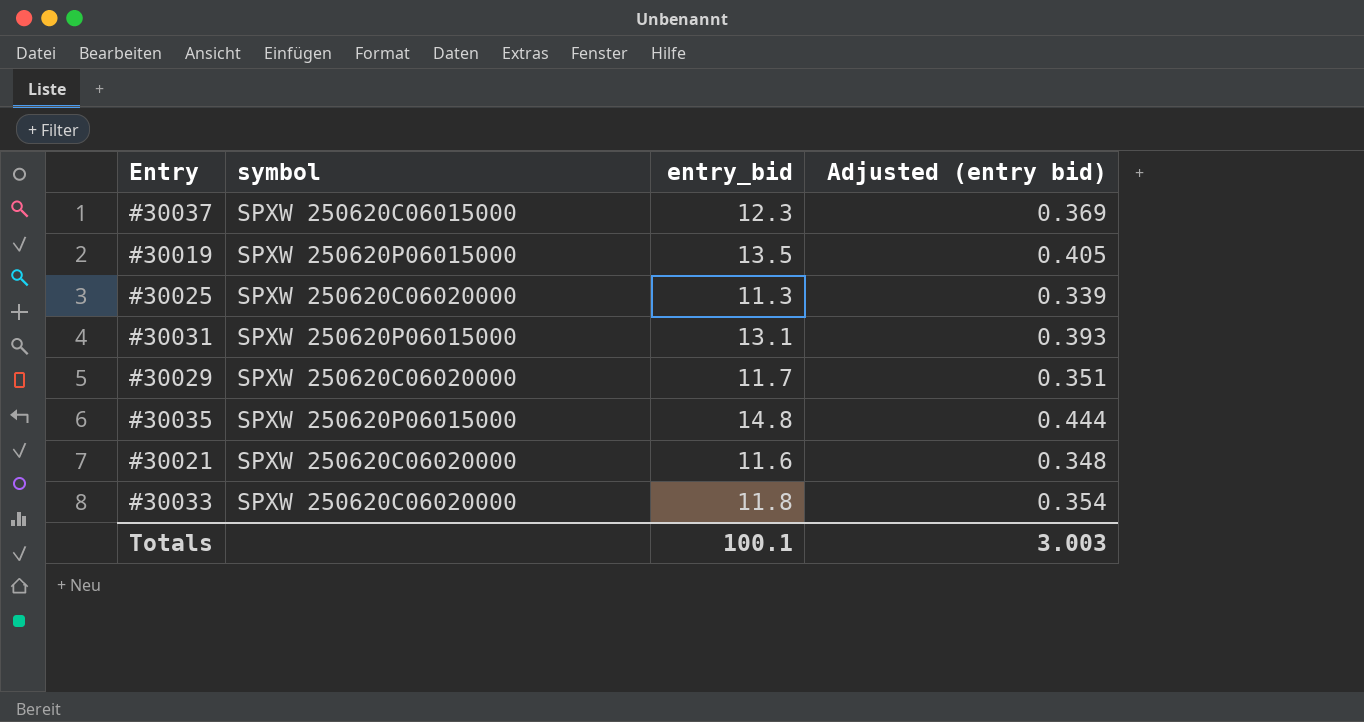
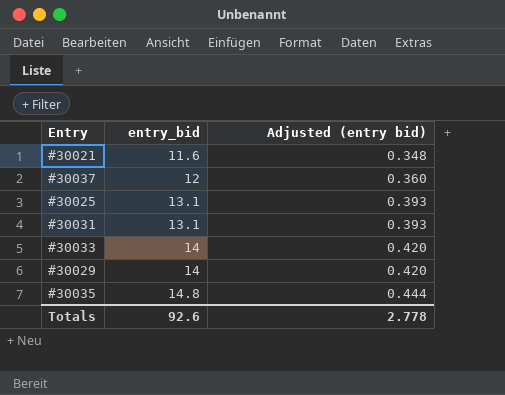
row order: none -> entry_bid ascending
column symbol | position: 2 -> none
row #30019: SPXW 250620P06015000 | 13.5 | 0.405 -> none
#30037 | entry_bid: 12.3 -> 12
#30037 | Adjusted (entry bid): 0.369 -> 0.360
#30025 | entry_bid: 11.3 -> 13.1
#30025 | Adjusted (entry bid): 0.339 -> 0.393
#30033 | entry_bid: 11.8 -> 14
#30033 | Adjusted (entry bid): 0.354 -> 0.420
#30029 | entry_bid: 11.7 -> 14
#30029 | Adjusted (entry bid): 0.351 -> 0.420
Totals | entry_bid: 100.1 -> 92.6
Totals | Adjusted (entry bid): 3.003 -> 2.778

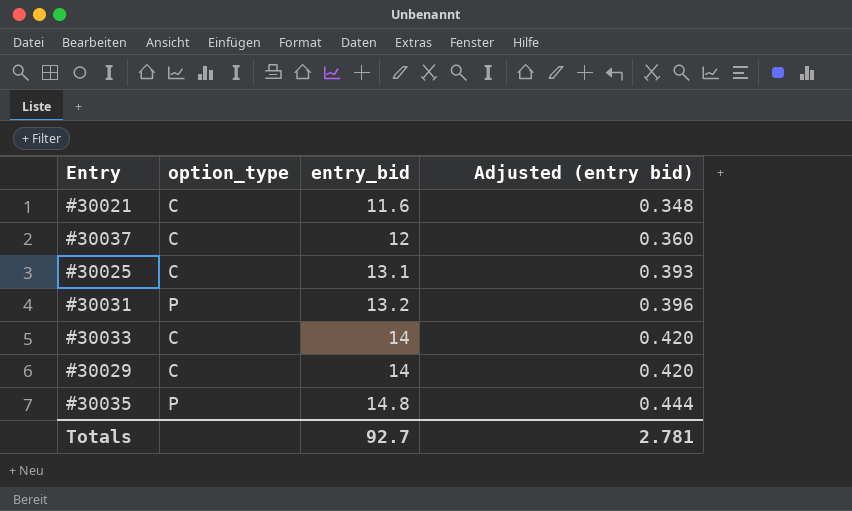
column option_type | position: none -> 2
#30031 | entry_bid: 13.1 -> 13.2
#30031 | Adjusted (entry bid): 0.393 -> 0.396
Totals | entry_bid: 92.6 -> 92.7
Totals | Adjusted (entry bid): 2.778 -> 2.781

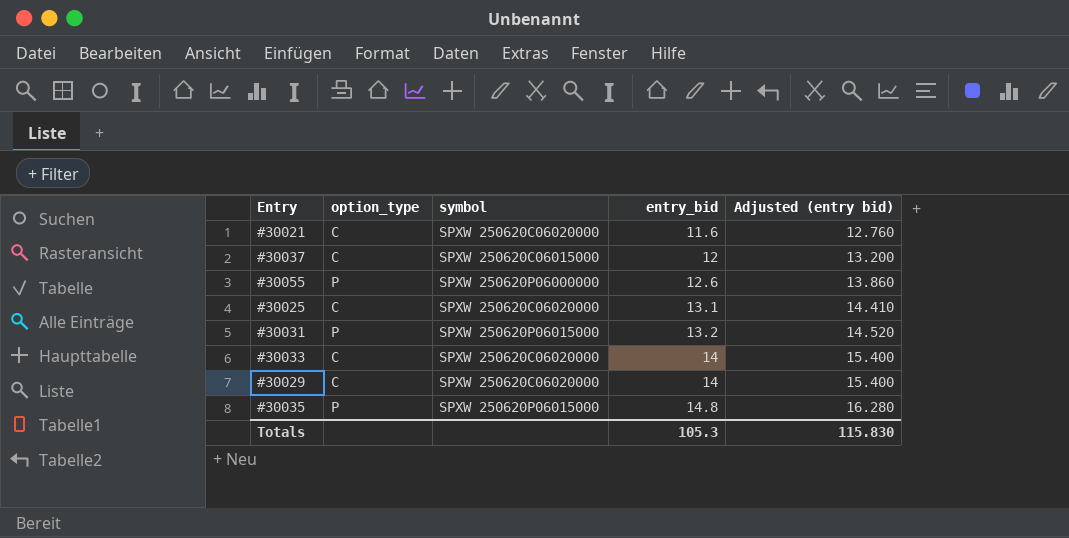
column symbol | position: none -> 3
column Adjusted (entry bid) | formula: [entry_bid] * 0.03 -> [entry_bid] * 1.1
row #30055: none -> P | SPXW 250620P06000000 | 12.6 | 13.860
Totals | entry_bid: 92.7 -> 105.3
Totals | Adjusted (entry bid): 2.781 -> 115.830

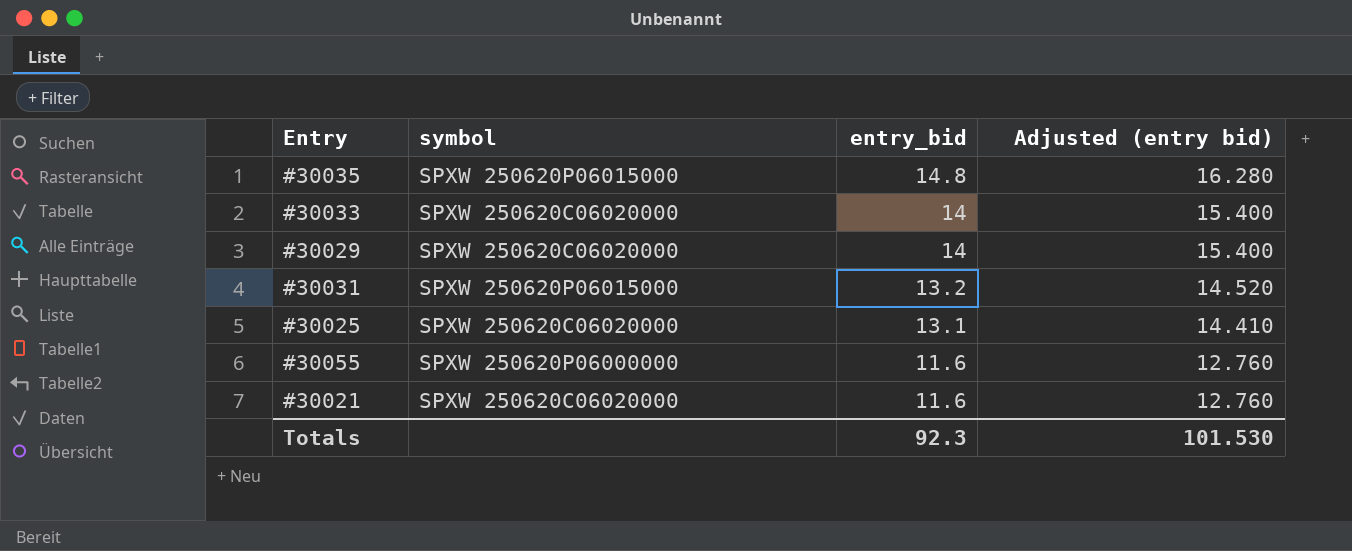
row order: entry_bid ascending -> entry_bid descending
column option_type | position: 2 -> none
row #30037: C | SPXW 250620C06015000 | 12 | 13.200 -> none
#30055 | entry_bid: 12.6 -> 11.6
#30055 | Adjusted (entry bid): 13.860 -> 12.760
Totals | entry_bid: 105.3 -> 92.3
Totals | Adjusted (entry bid): 115.830 -> 101.530

